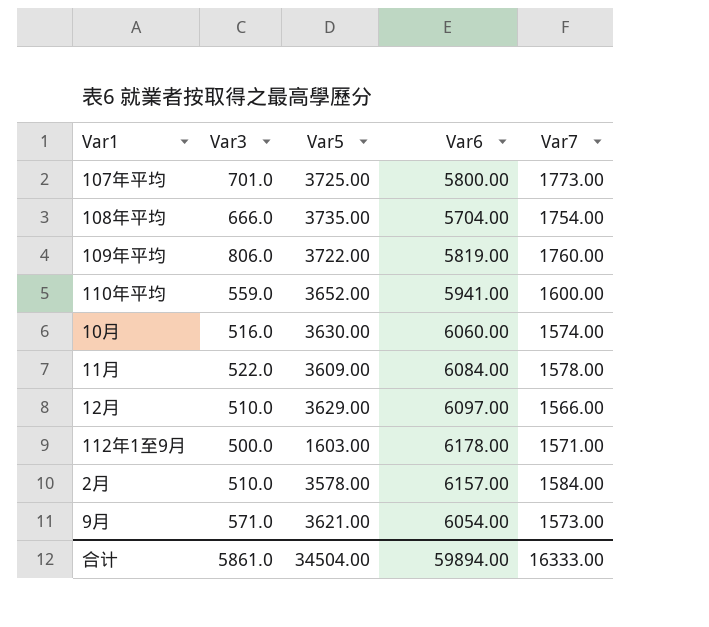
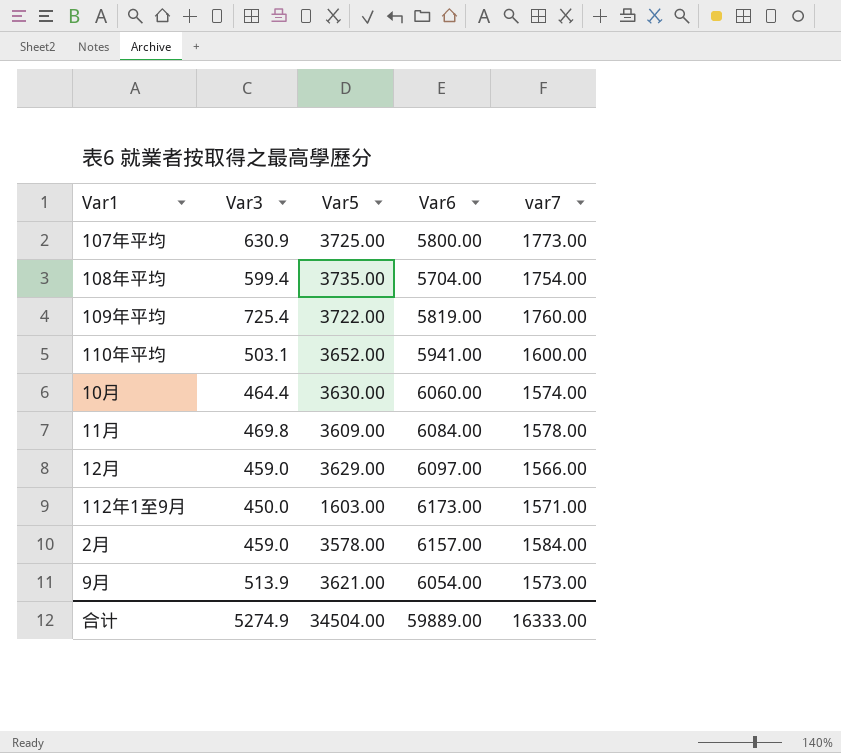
column name: Var7 -> var7
107年平均 | Var3: 701.0 -> 630.9
108年平均 | Var3: 666.0 -> 599.4
109年平均 | Var3: 806.0 -> 725.4
110年平均 | Var3: 559.0 -> 503.1
10月 | Var3: 516.0 -> 464.4
11月 | Var3: 522.0 -> 469.8
12月 | Var3: 510.0 -> 459.0
112年1至9月 | Var3: 500.0 -> 450.0
112年1至9月 | Var6: 6178.00 -> 6173.00
2月 | Var3: 510.0 -> 459.0
9月 | Var3: 571.0 -> 513.9
合计 | Var3: 5861.0 -> 5274.9
合计 | Var6: 59894.00 -> 59889.00

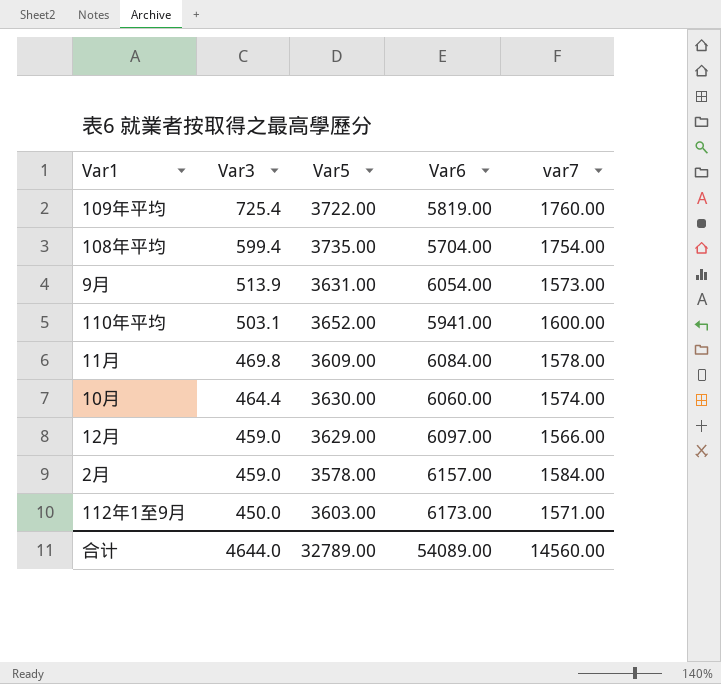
row order: none -> Var3 descending
row 107年平均: 630.9 | 3725.00 | 5800.00 | 1773.00 -> none
9月 | Var5: 3621.00 -> 3631.00
112年1至9月 | Var5: 1603.00 -> 3603.00
合计 | Var3: 5274.9 -> 4644.0
合计 | Var5: 34504.00 -> 32789.00
合计 | Var6: 59889.00 -> 54089.00
合计 | var7: 16333.00 -> 14560.00

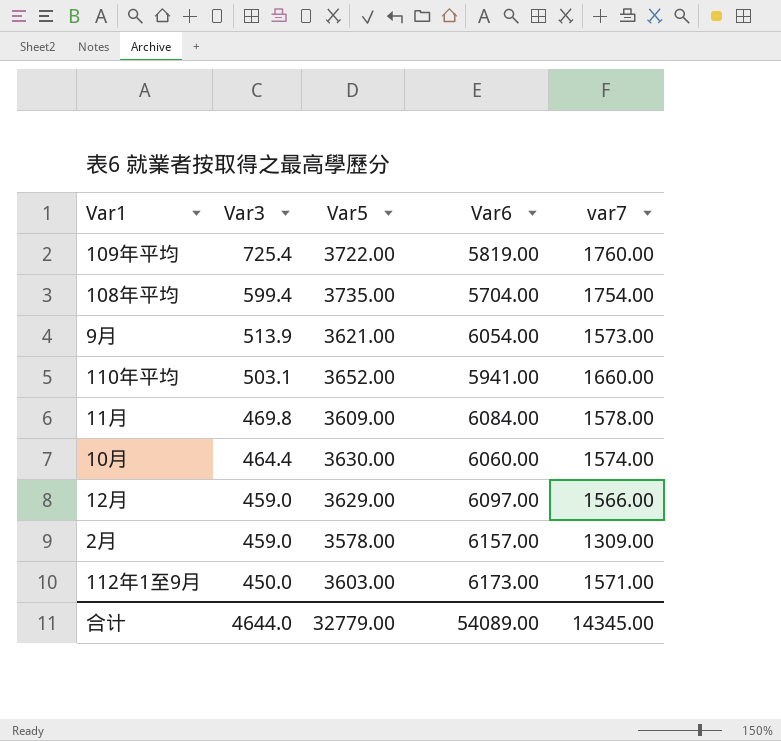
9月 | Var5: 3631.00 -> 3621.00
110年平均 | var7: 1600.00 -> 1660.00
2月 | var7: 1584.00 -> 1309.00
合计 | Var5: 32789.00 -> 32779.00
合计 | var7: 14560.00 -> 14345.00

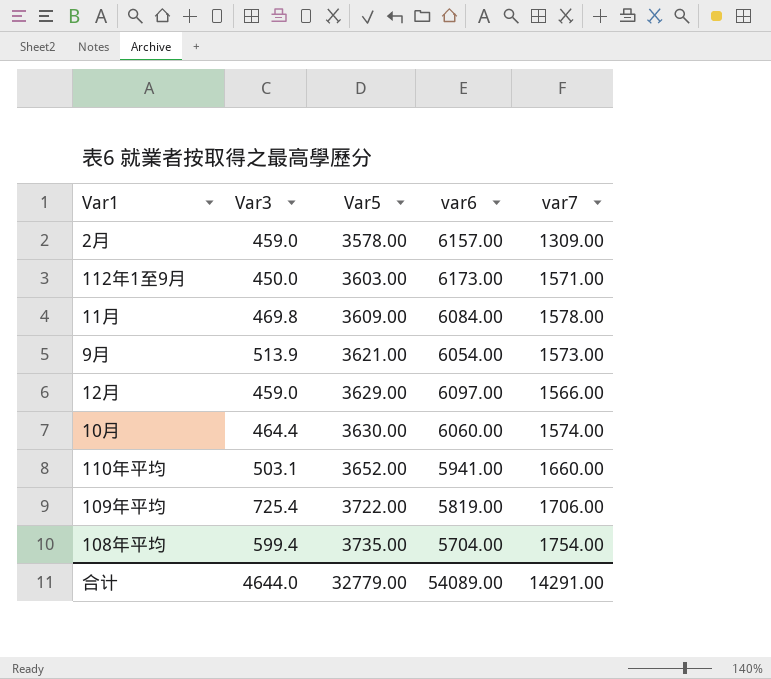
row order: Var3 descending -> Var5 ascending
column name: Var6 -> var6
109年平均 | var7: 1760.00 -> 1706.00
合计 | var7: 14345.00 -> 14291.00

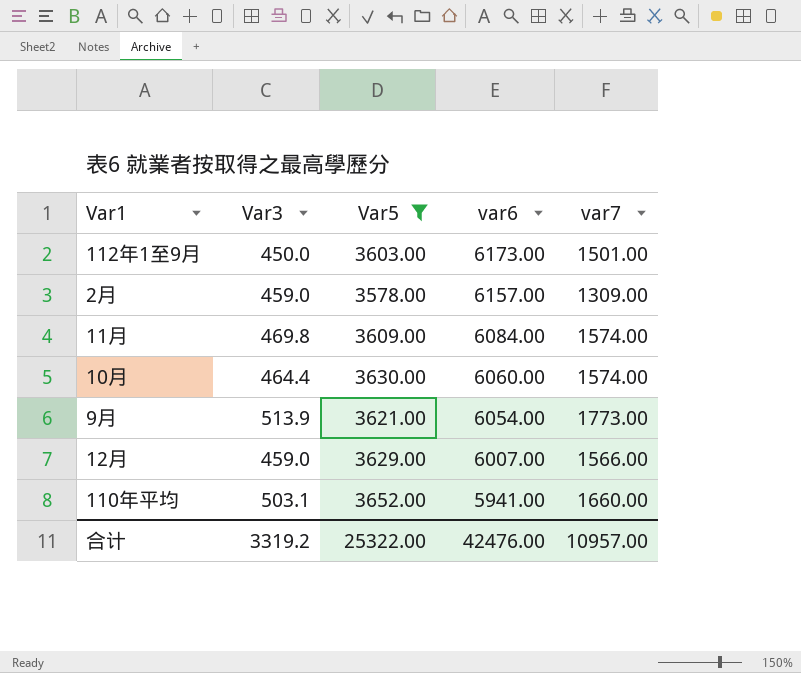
filter: none -> Var5 <= 3652.00
row order: Var5 ascending -> var6 descending
112年1至9月 | var7: 1571.00 -> 1501.00
11月 | var7: 1578.00 -> 1574.00
9月 | var7: 1573.00 -> 1773.00
12月 | var6: 6097.00 -> 6007.00
合计 | Var3: 4644.0 -> 3319.2
合计 | Var5: 32779.00 -> 25322.00
合计 | var6: 54089.00 -> 42476.00
合计 | var7: 14291.00 -> 10957.00

